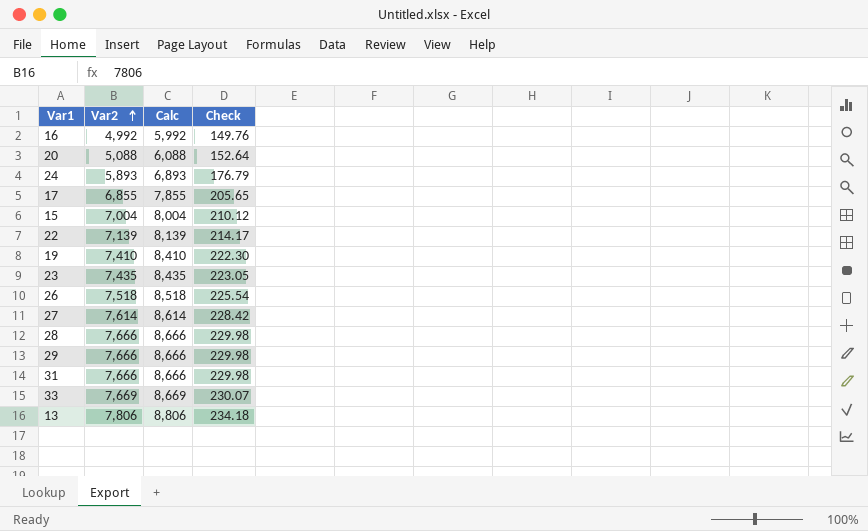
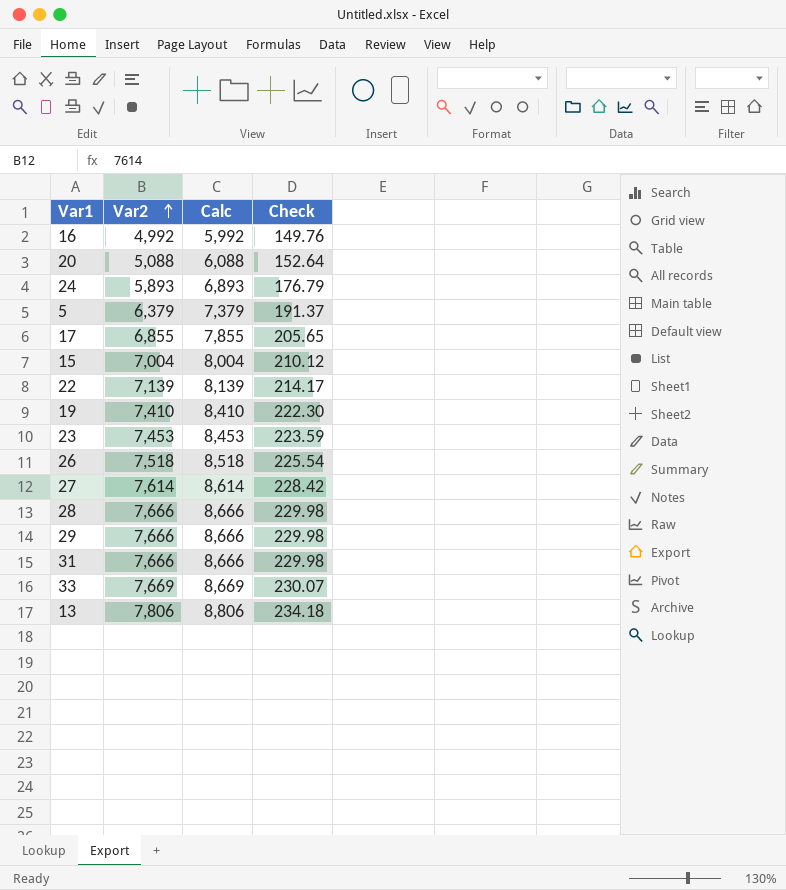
row 5: none -> 6,379 | 7,379 | 191.37
23 | Var2: 7,435 -> 7,453
23 | Calc: 8,435 -> 8,453
23 | Check: 223.05 -> 223.59

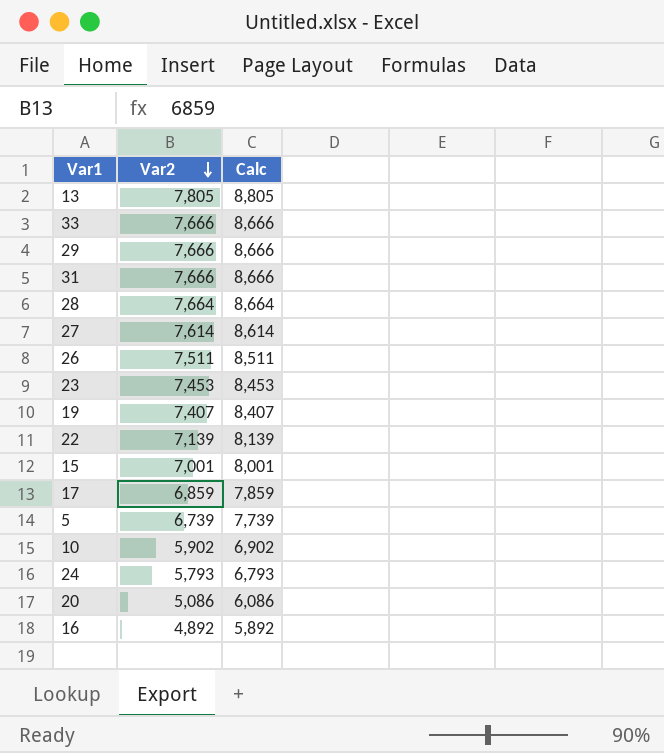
row order: Var2 ascending -> Var2 descending
column Check | formula: [Var2] * 0.03 -> none
13 | Var2: 7,806 -> 7,805
13 | Calc: 8,806 -> 8,805
33 | Var2: 7,669 -> 7,666
33 | Calc: 8,669 -> 8,666
28 | Var2: 7,666 -> 7,664
28 | Calc: 8,666 -> 8,664
26 | Var2: 7,518 -> 7,511
26 | Calc: 8,518 -> 8,511
19 | Var2: 7,410 -> 7,407
19 | Calc: 8,410 -> 8,407
15 | Var2: 7,004 -> 7,001
15 | Calc: 8,004 -> 8,001
17 | Var2: 6,855 -> 6,859
17 | Calc: 7,855 -> 7,859
5 | Var2: 6,379 -> 6,739
5 | Calc: 7,379 -> 7,739
row 10: none -> 5,902 | 6,902
24 | Var2: 5,893 -> 5,793
24 | Calc: 6,893 -> 6,793
20 | Var2: 5,088 -> 5,086
20 | Calc: 6,088 -> 6,086
16 | Var2: 4,992 -> 4,892
16 | Calc: 5,992 -> 5,892

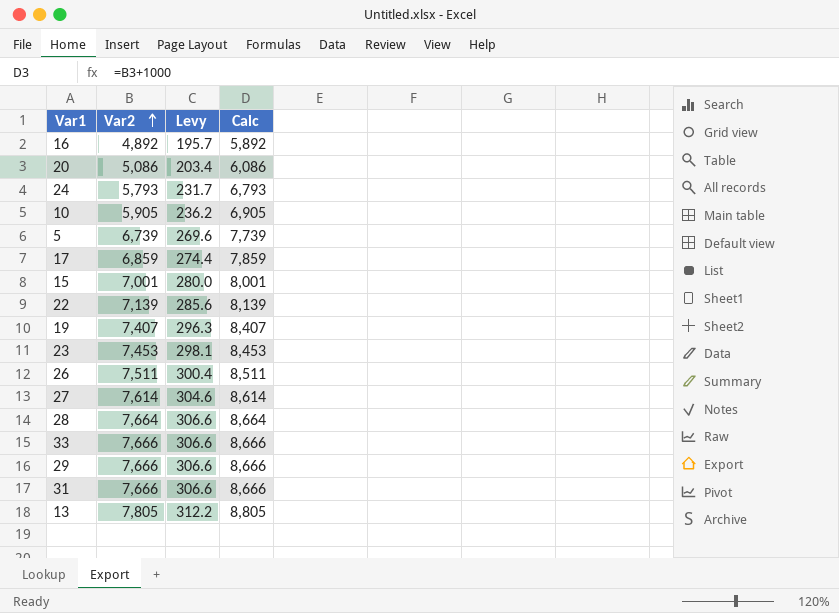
row order: Var2 descending -> Var2 ascending
column Levy | formula: none -> [Var2] * 0.04
10 | Var2: 5,902 -> 5,905
10 | Calc: 6,902 -> 6,905

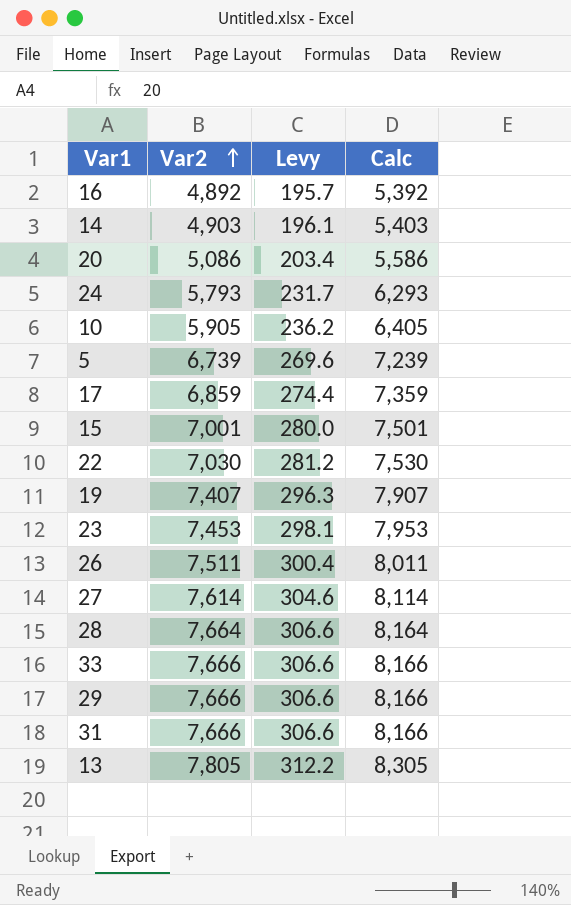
column Calc | formula: [Var2] + 1000 -> [Var2] + 500
row 14: none -> 4,903 | 196.1 | 5,403
22 | Var2: 7,139 -> 7,030
22 | Levy: 285.6 -> 281.2

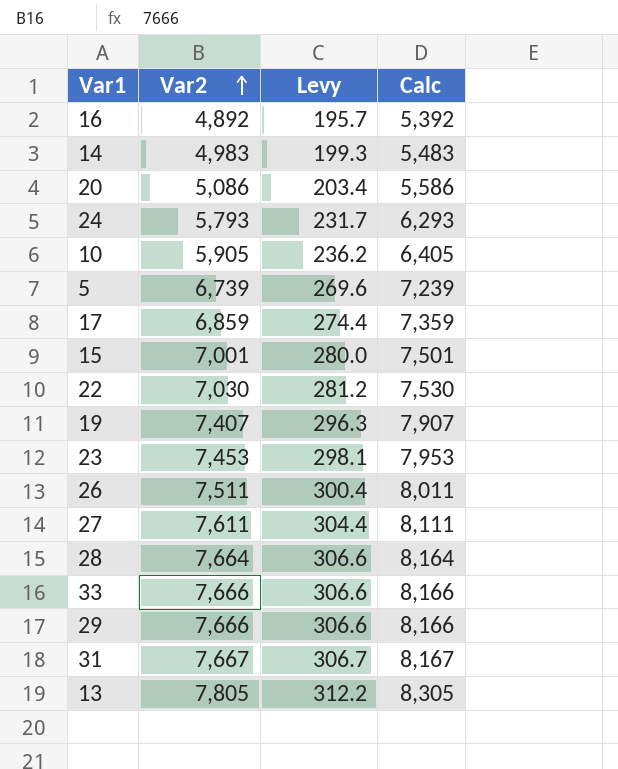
14 | Var2: 4,903 -> 4,983
14 | Levy: 196.1 -> 199.3
14 | Calc: 5,403 -> 5,483
27 | Var2: 7,614 -> 7,611
27 | Levy: 304.6 -> 304.4
27 | Calc: 8,114 -> 8,111
31 | Var2: 7,666 -> 7,667
31 | Levy: 306.6 -> 306.7
31 | Calc: 8,166 -> 8,167

